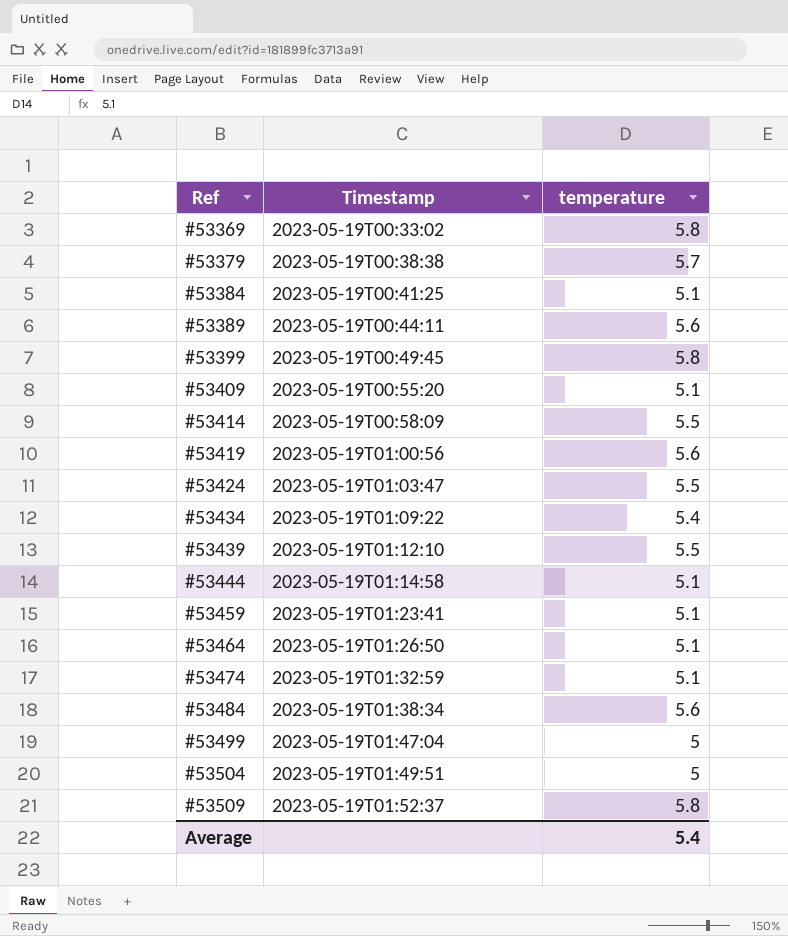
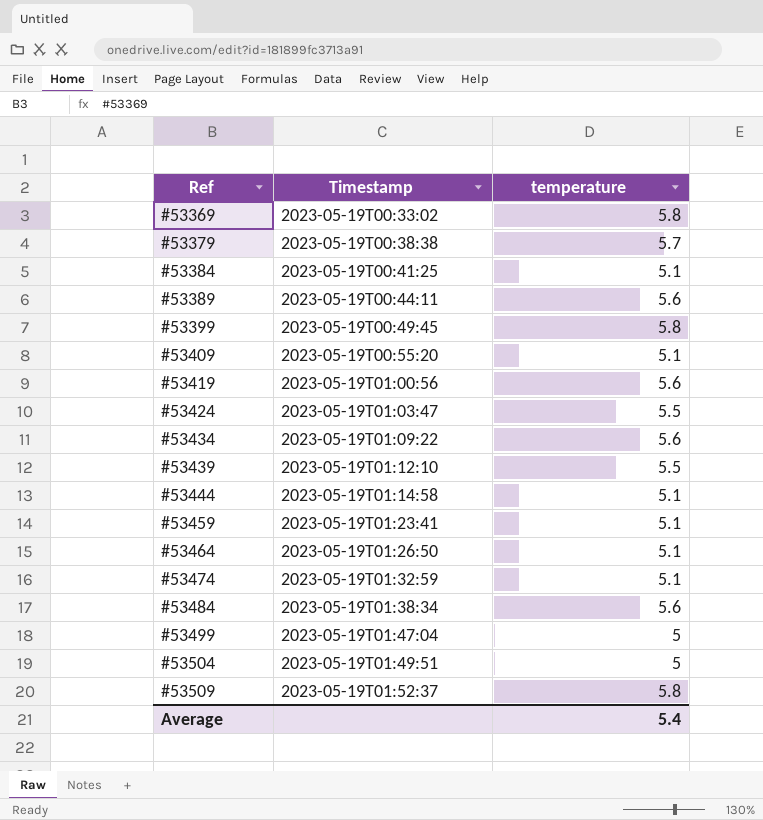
row #53414: 2023-05-19T00:58:09 | 5.5 -> none
#53434 | temperature: 5.4 -> 5.6

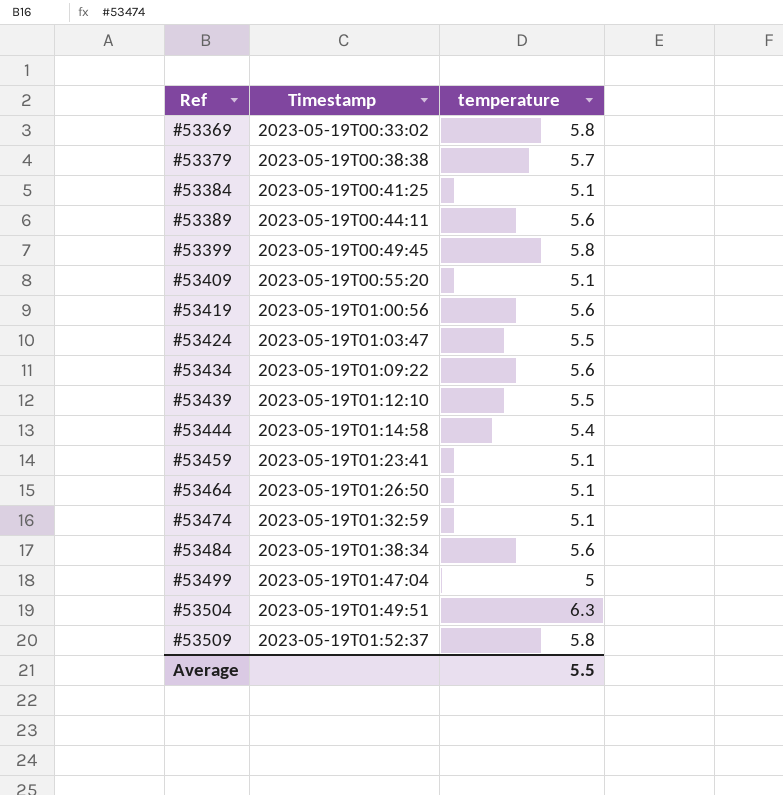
#53444 | temperature: 5.1 -> 5.4
#53504 | temperature: 5 -> 6.3
Average | temperature: 5.4 -> 5.5

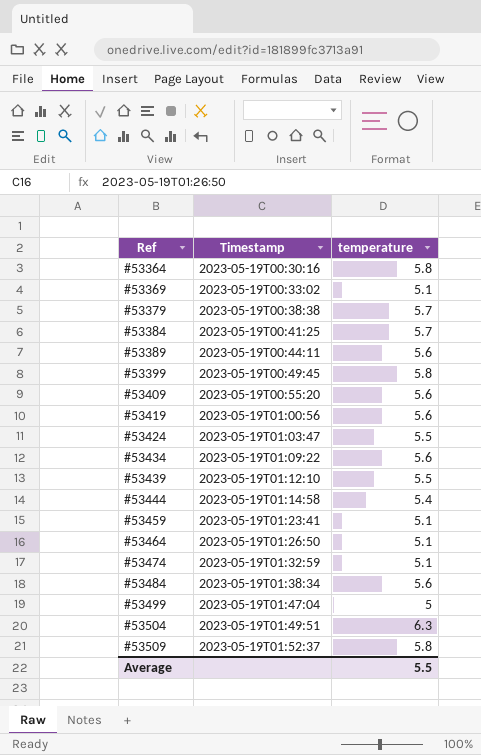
row #53364: none -> 2023-05-19T00:30:16 | 5.8
#53369 | temperature: 5.8 -> 5.1
#53384 | temperature: 5.1 -> 5.7
#53409 | temperature: 5.1 -> 5.6

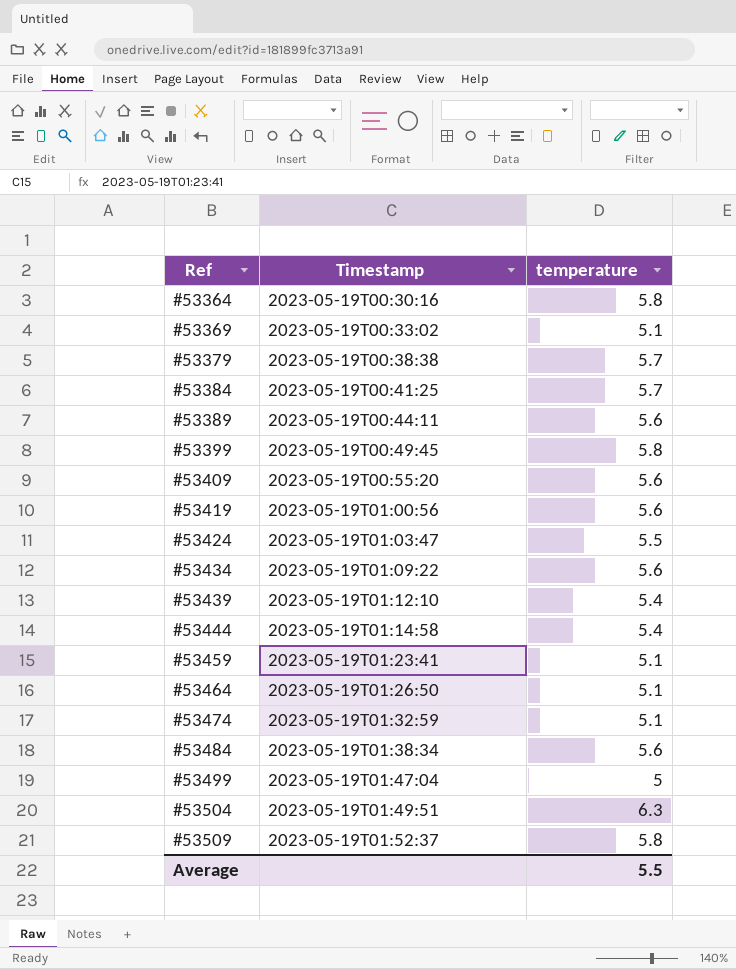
#53439 | temperature: 5.5 -> 5.4

